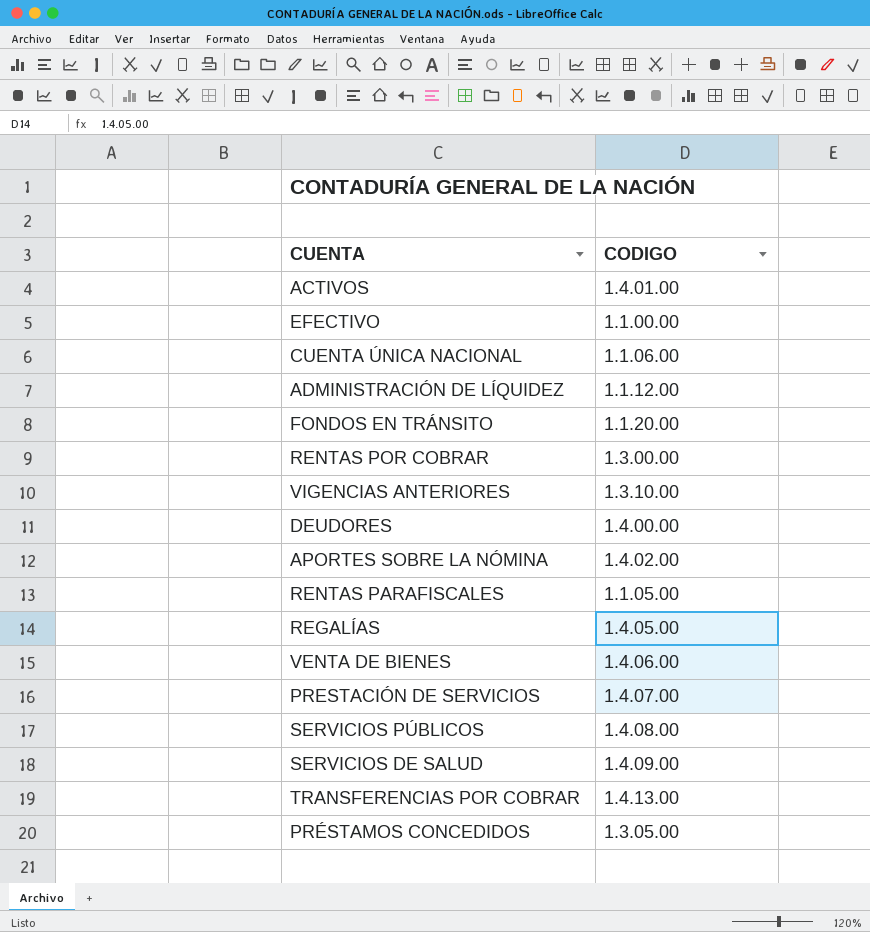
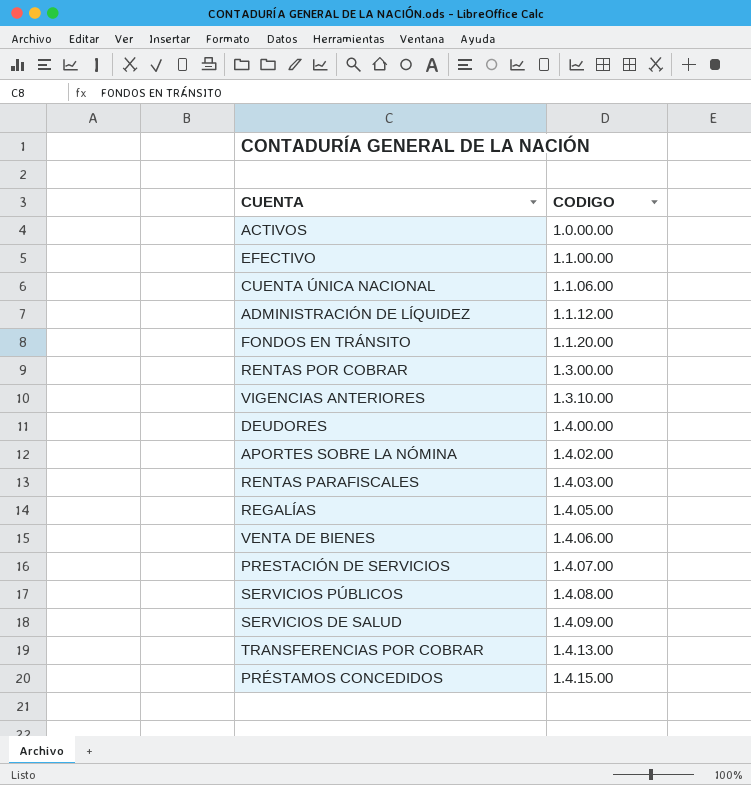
ACTIVOS | CODIGO: 1.4.01.00 -> 1.0.00.00
RENTAS PARAFISCALES | CODIGO: 1.1.05.00 -> 1.4.03.00
PRÉSTAMOS CONCEDIDOS | CODIGO: 1.3.05.00 -> 1.4.15.00

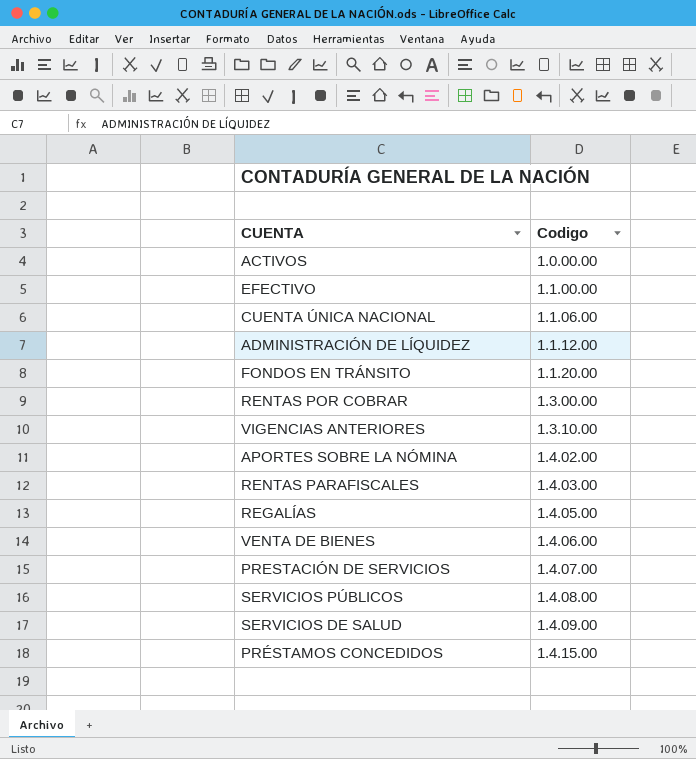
column name: CODIGO -> Codigo
row DEUDORES: 1.4.00.00 -> none
row TRANSFERENCIAS POR COBRAR: 1.4.13.00 -> none

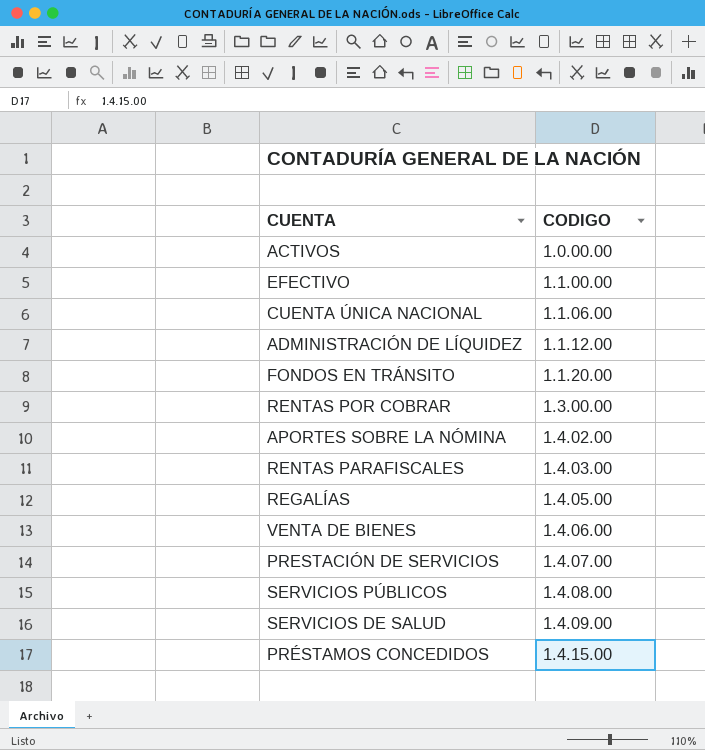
column name: Codigo -> CODIGO
row VIGENCIAS ANTERIORES: 1.3.10.00 -> none

